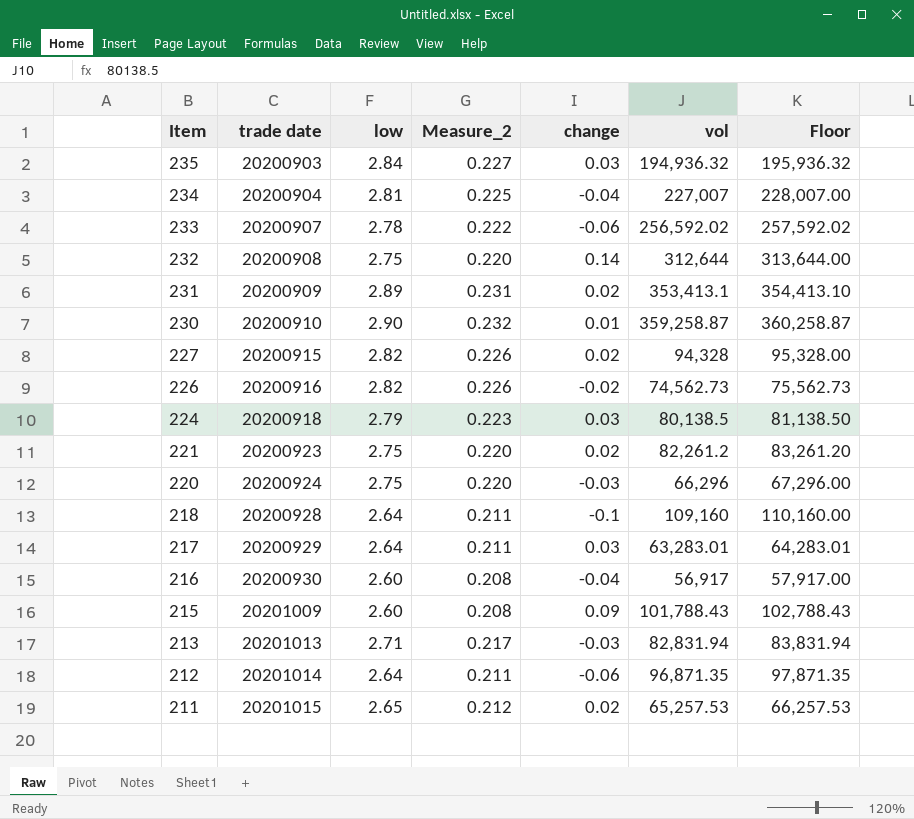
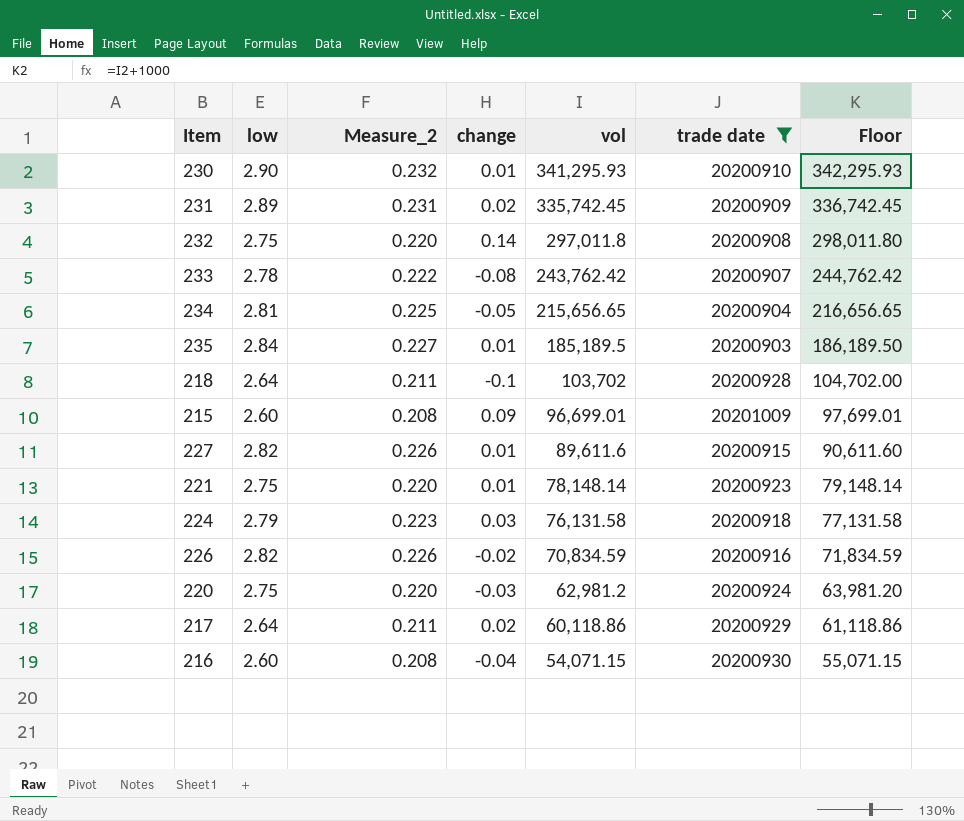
filter: none -> trade date <= 20201009
row order: Item descending -> vol descending
column trade date | position: 2 -> 6
230 | vol: 359,258.87 -> 341,295.93
230 | Floor: 360,258.87 -> 342,295.93
231 | vol: 353,413.1 -> 335,742.45
231 | Floor: 354,413.10 -> 336,742.45
232 | vol: 312,644 -> 297,011.8
232 | Floor: 313,644.00 -> 298,011.80
233 | change: -0.06 -> -0.08
233 | vol: 256,592.02 -> 243,762.42
233 | Floor: 257,592.02 -> 244,762.42
234 | change: -0.04 -> -0.05
234 | vol: 227,007 -> 215,656.65
234 | Floor: 228,007.00 -> 216,656.65
235 | change: 0.03 -> 0.01
235 | vol: 194,936.32 -> 185,189.5
235 | Floor: 195,936.32 -> 186,189.50
218 | vol: 109,160 -> 103,702
218 | Floor: 110,160.00 -> 104,702.00
215 | vol: 101,788.43 -> 96,699.01
215 | Floor: 102,788.43 -> 97,699.01
227 | change: 0.02 -> 0.01
227 | vol: 94,328 -> 89,611.6
227 | Floor: 95,328.00 -> 90,611.60
221 | change: 0.02 -> 0.01
221 | vol: 82,261.2 -> 78,148.14
221 | Floor: 83,261.20 -> 79,148.14
224 | vol: 80,138.5 -> 76,131.58
224 | Floor: 81,138.50 -> 77,131.58
226 | vol: 74,562.73 -> 70,834.59
226 | Floor: 75,562.73 -> 71,834.59
220 | vol: 66,296 -> 62,981.2
220 | Floor: 67,296.00 -> 63,981.20
217 | change: 0.03 -> 0.02
217 | vol: 63,283.01 -> 60,118.86
217 | Floor: 64,283.01 -> 61,118.86
216 | vol: 56,917 -> 54,071.15
216 | Floor: 57,917.00 -> 55,071.15

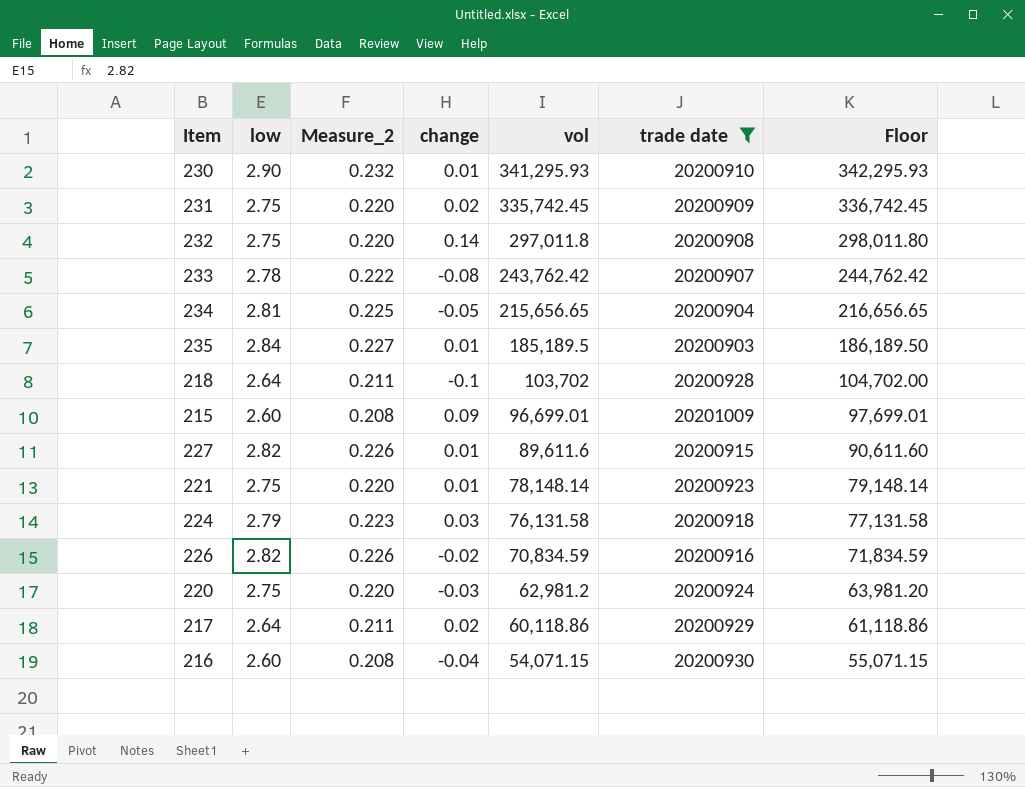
231 | low: 2.89 -> 2.75
231 | Measure_2: 0.231 -> 0.220

